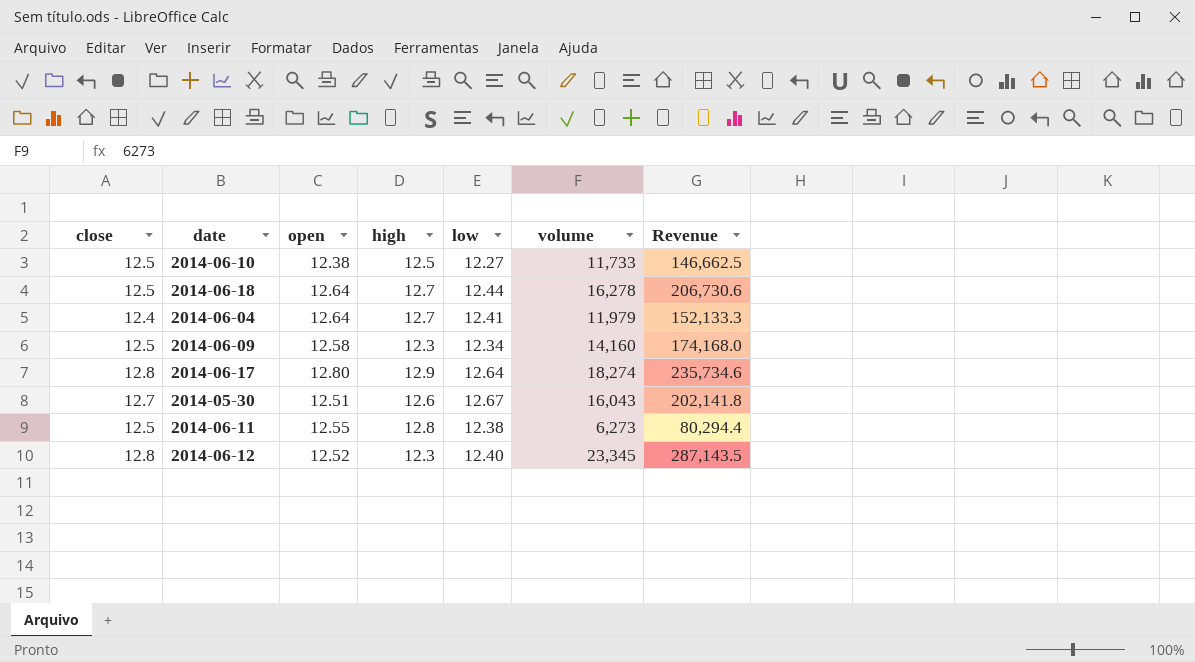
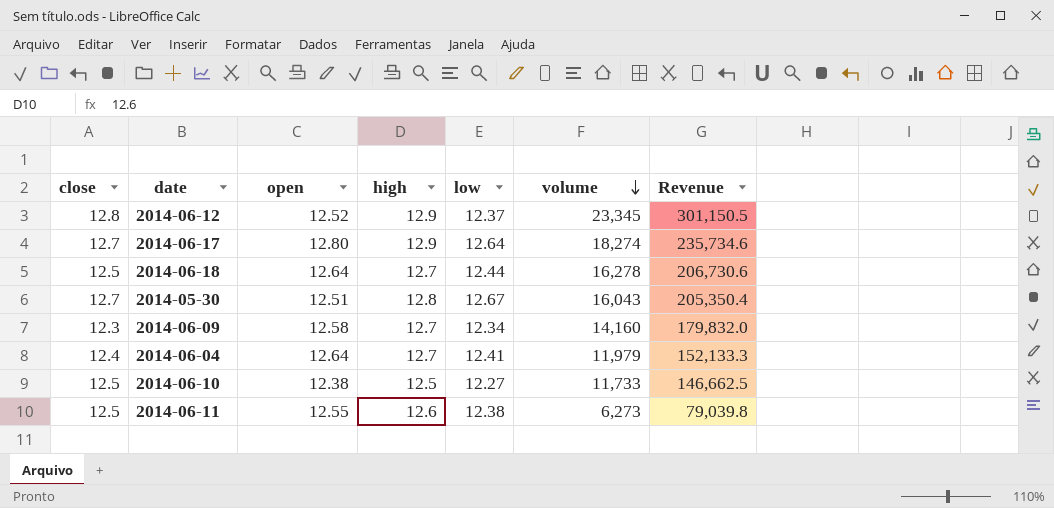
row order: none -> volume descending
2014-06-12 | high: 12.3 -> 12.9
2014-06-12 | low: 12.40 -> 12.37
2014-06-12 | Revenue: 287,143.5 -> 301,150.5
2014-06-17 | close: 12.8 -> 12.7
2014-05-30 | high: 12.6 -> 12.8
2014-05-30 | Revenue: 202,141.8 -> 205,350.4
2014-06-09 | close: 12.5 -> 12.3
2014-06-09 | high: 12.3 -> 12.7
2014-06-09 | Revenue: 174,168.0 -> 179,832.0
2014-06-11 | high: 12.8 -> 12.6
2014-06-11 | Revenue: 80,294.4 -> 79,039.8

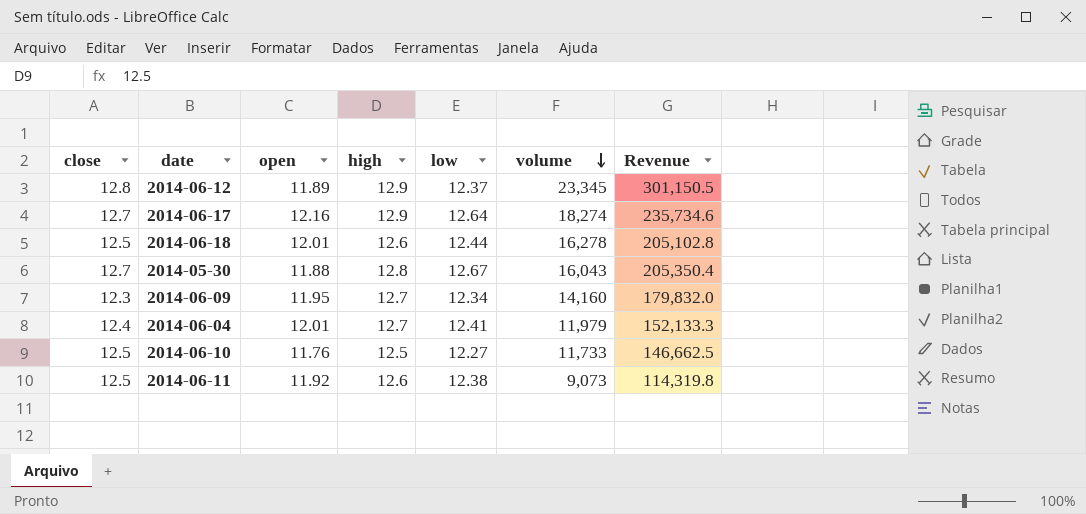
2014-06-12 | open: 12.52 -> 11.89
2014-06-17 | open: 12.80 -> 12.16
2014-06-18 | open: 12.64 -> 12.01
2014-06-18 | high: 12.7 -> 12.6
2014-06-18 | Revenue: 206,730.6 -> 205,102.8
2014-05-30 | open: 12.51 -> 11.88
2014-06-09 | open: 12.58 -> 11.95
2014-06-04 | open: 12.64 -> 12.01
2014-06-10 | open: 12.38 -> 11.76
2014-06-11 | open: 12.55 -> 11.92
2014-06-11 | volume: 6,273 -> 9,073
2014-06-11 | Revenue: 79,039.8 -> 114,319.8

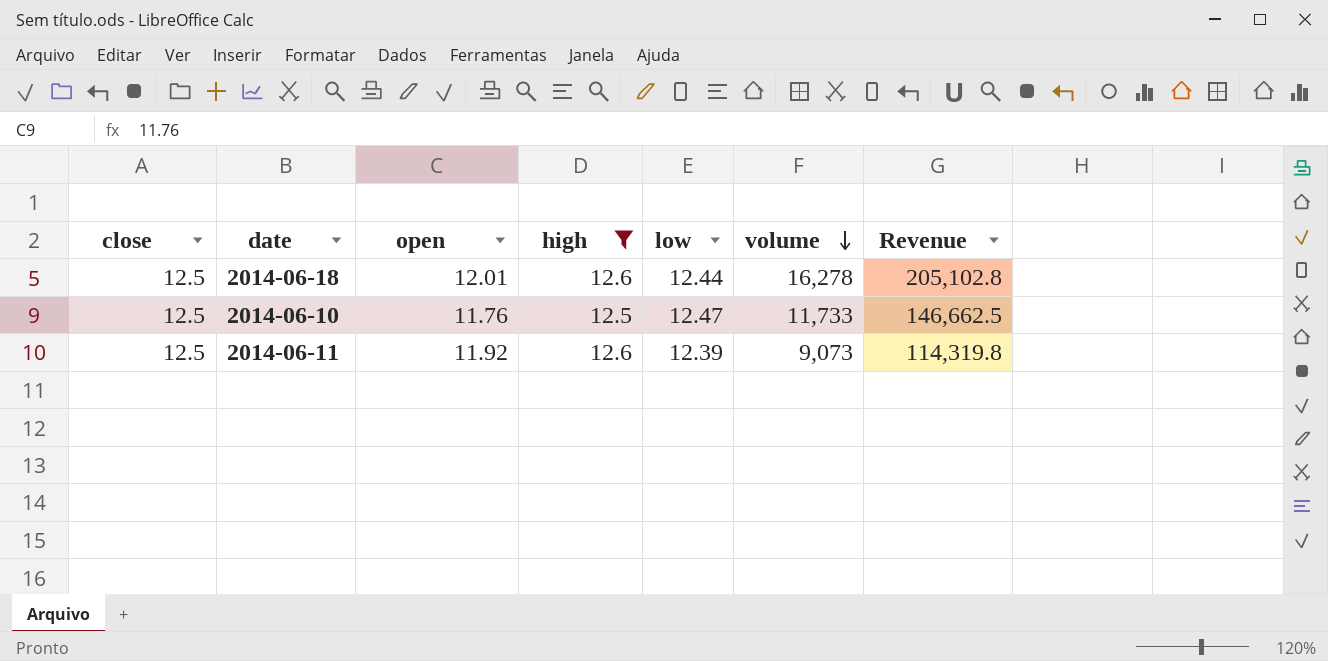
filter: none -> high <= 12.6
2014-06-10 | low: 12.27 -> 12.47
2014-06-11 | low: 12.38 -> 12.39

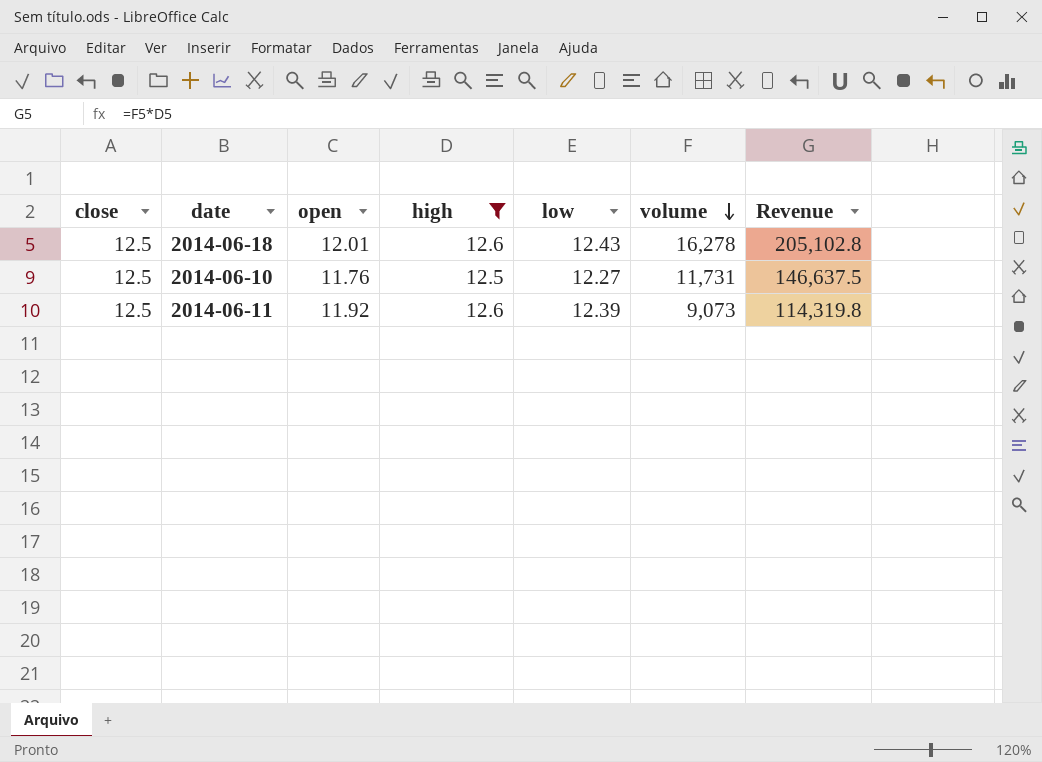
2014-06-18 | low: 12.44 -> 12.43
2014-06-10 | low: 12.47 -> 12.27
2014-06-10 | volume: 11,733 -> 11,731
2014-06-10 | Revenue: 146,662.5 -> 146,637.5

